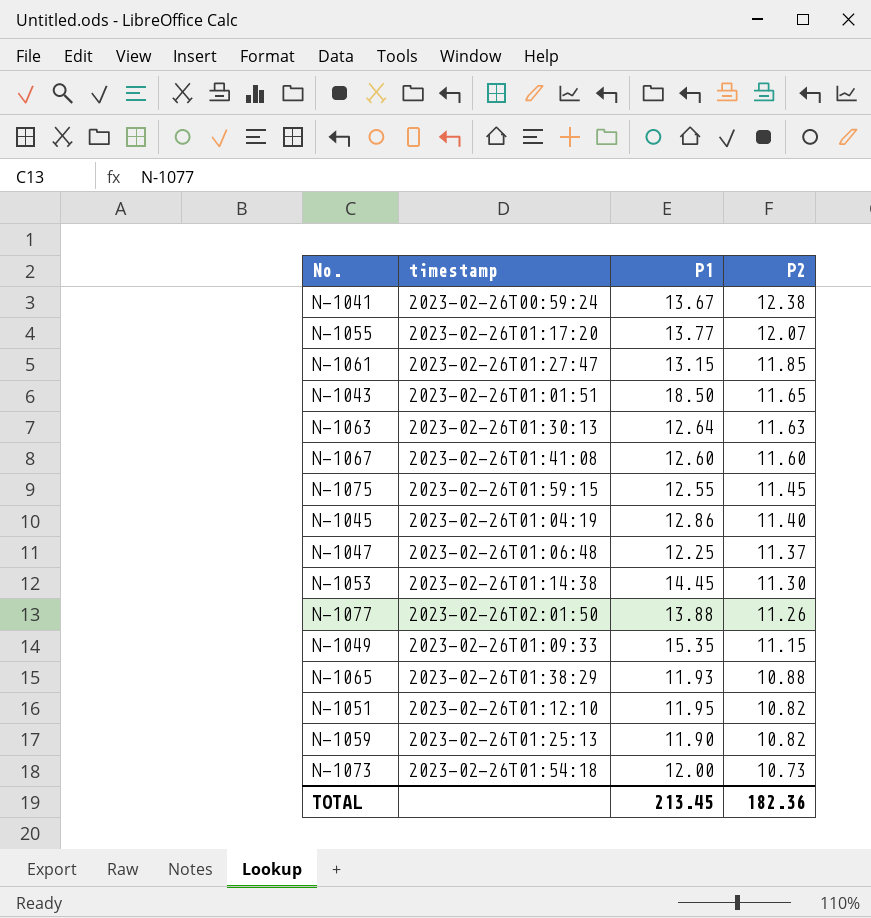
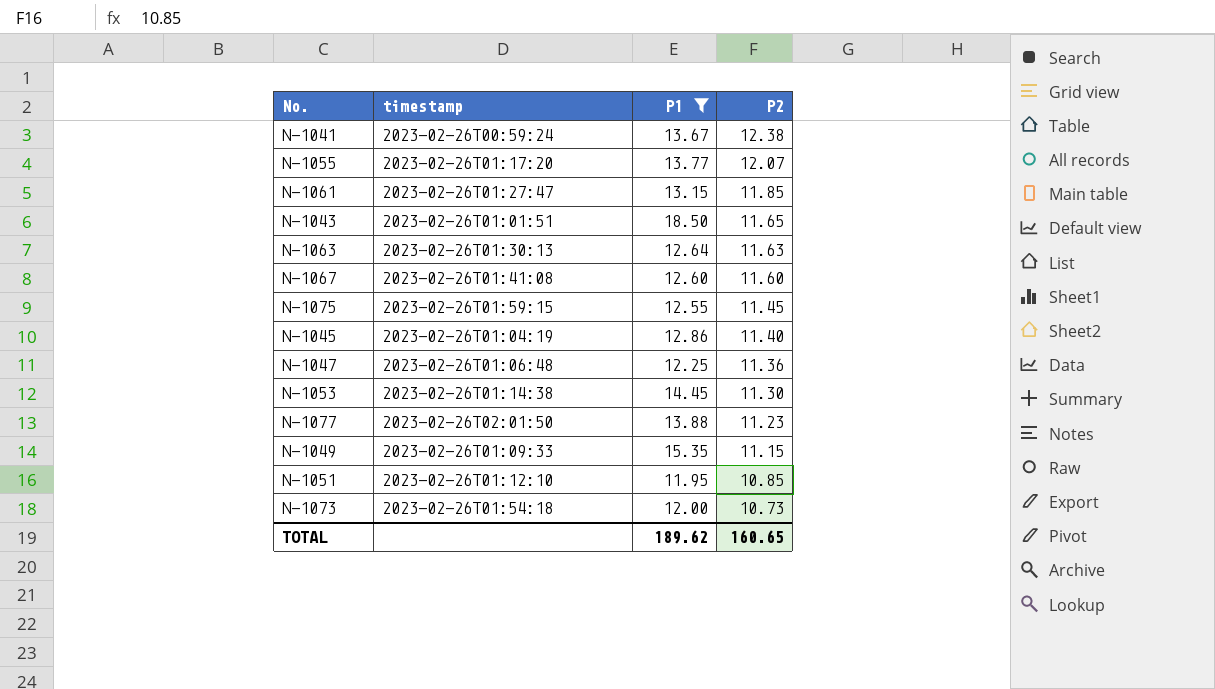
filter: none -> P1 >= 11.95
N-1047 | P2: 11.37 -> 11.36
N-1077 | P2: 11.26 -> 11.23
N-1051 | P2: 10.82 -> 10.85
TOTAL | P1: 213.45 -> 189.62
TOTAL | P2: 182.36 -> 160.65

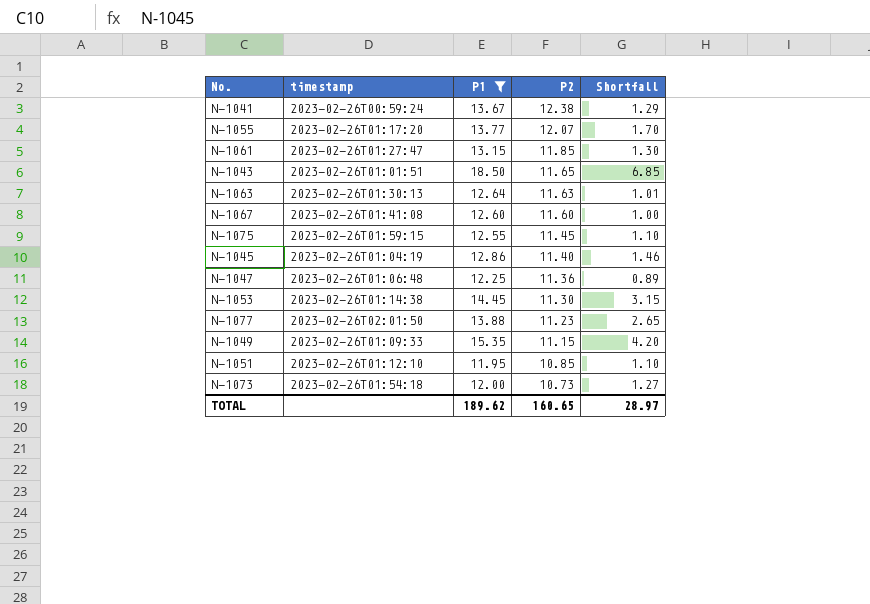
column Shortfall | formula: none -> [P1] - [P2]

